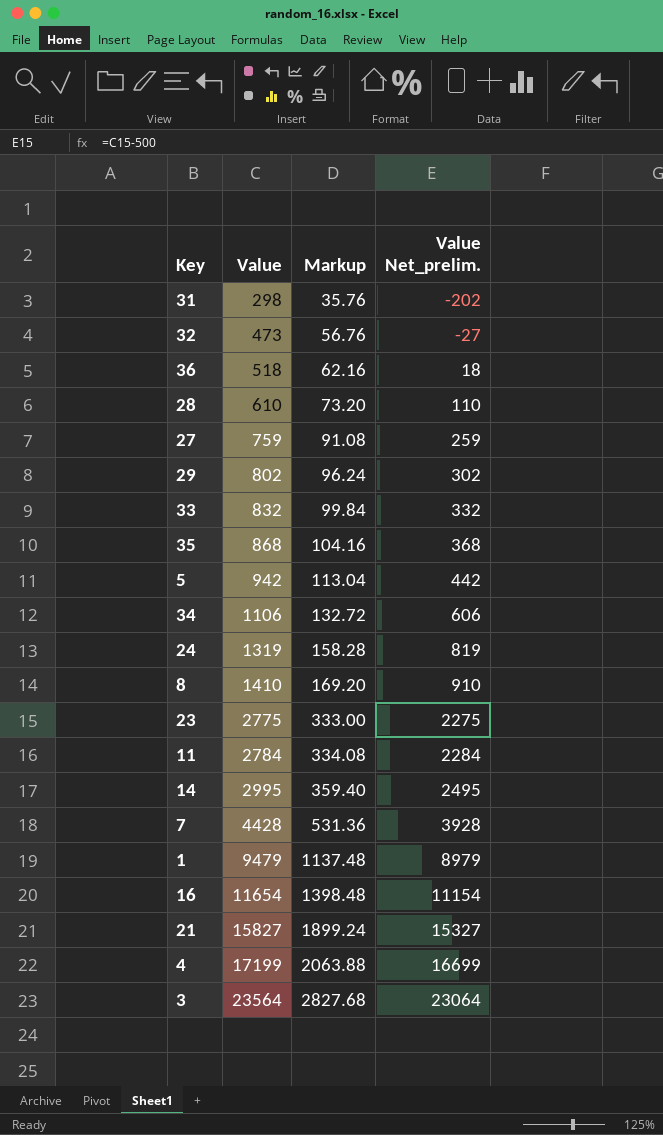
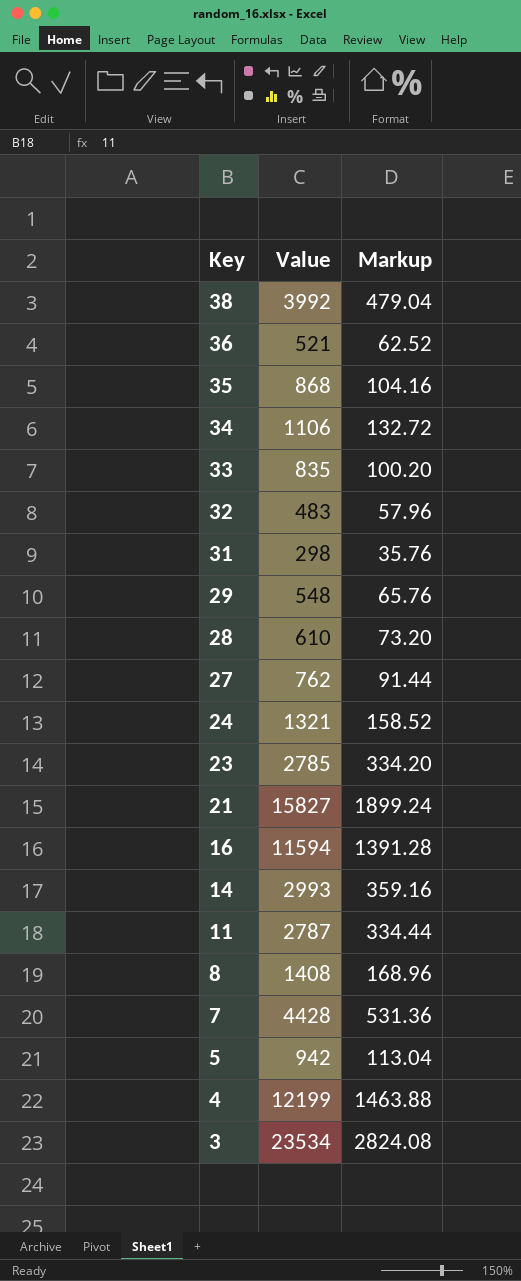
row order: Value ascending -> Key descending
column Value Net_prelim. | formula: [Value] - 500 -> none
row 1: 9479 | 1137.48 | 8979 -> none
row 38: none -> 3992 | 479.04
36 | Value: 518 -> 521
36 | Markup: 62.16 -> 62.52
33 | Value: 832 -> 835
33 | Markup: 99.84 -> 100.20
32 | Value: 473 -> 483
32 | Markup: 56.76 -> 57.96
29 | Value: 802 -> 548
29 | Markup: 96.24 -> 65.76
27 | Value: 759 -> 762
27 | Markup: 91.08 -> 91.44
24 | Value: 1319 -> 1321
24 | Markup: 158.28 -> 158.52
23 | Value: 2775 -> 2785
23 | Markup: 333.00 -> 334.20
16 | Value: 11654 -> 11594
16 | Markup: 1398.48 -> 1391.28
14 | Value: 2995 -> 2993
14 | Markup: 359.40 -> 359.16
11 | Value: 2784 -> 2787
11 | Markup: 334.08 -> 334.44
8 | Value: 1410 -> 1408
8 | Markup: 169.20 -> 168.96
4 | Value: 17199 -> 12199
4 | Markup: 2063.88 -> 1463.88
3 | Value: 23564 -> 23534
3 | Markup: 2827.68 -> 2824.08

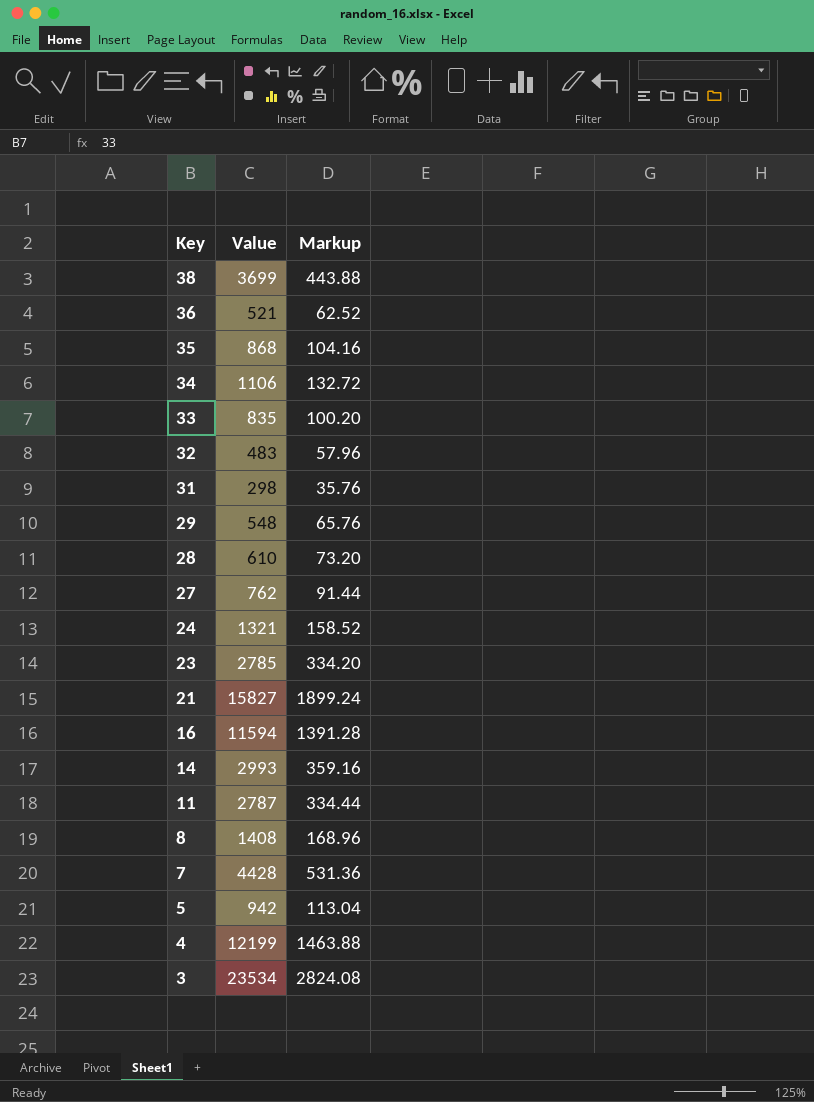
38 | Value: 3992 -> 3699
38 | Markup: 479.04 -> 443.88

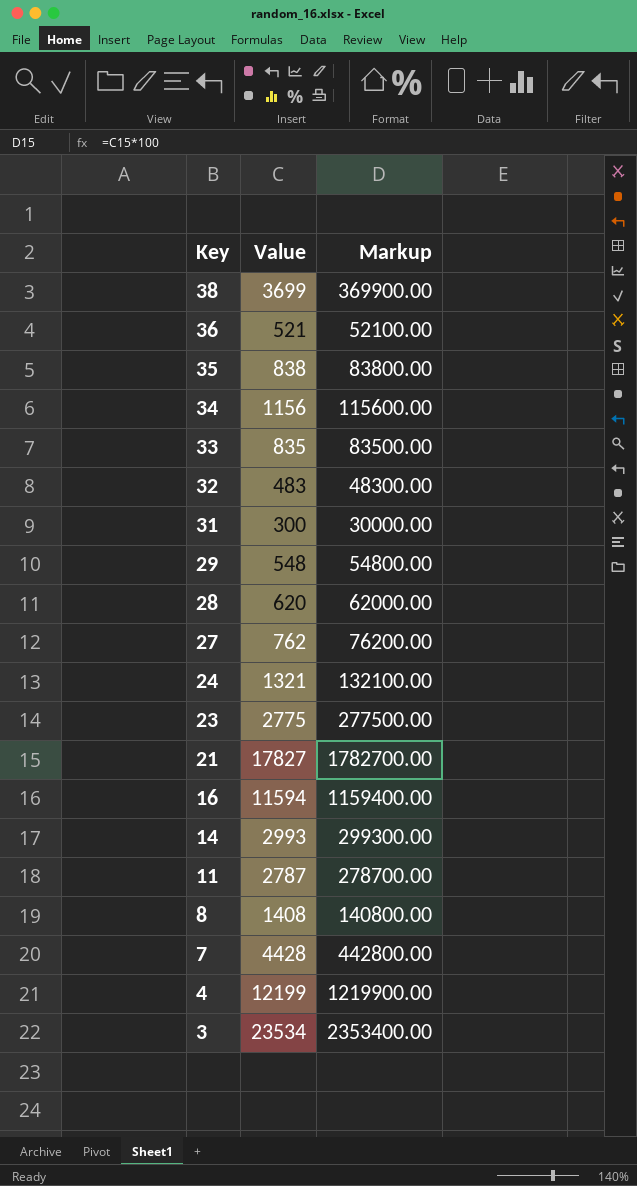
column Markup | formula: [Value] * 0.12 -> [Value] * 100
row 5: 942 | 113.04 -> none
35 | Value: 868 -> 838
34 | Value: 1106 -> 1156
31 | Value: 298 -> 300
28 | Value: 610 -> 620
23 | Value: 2785 -> 2775
21 | Value: 15827 -> 17827

